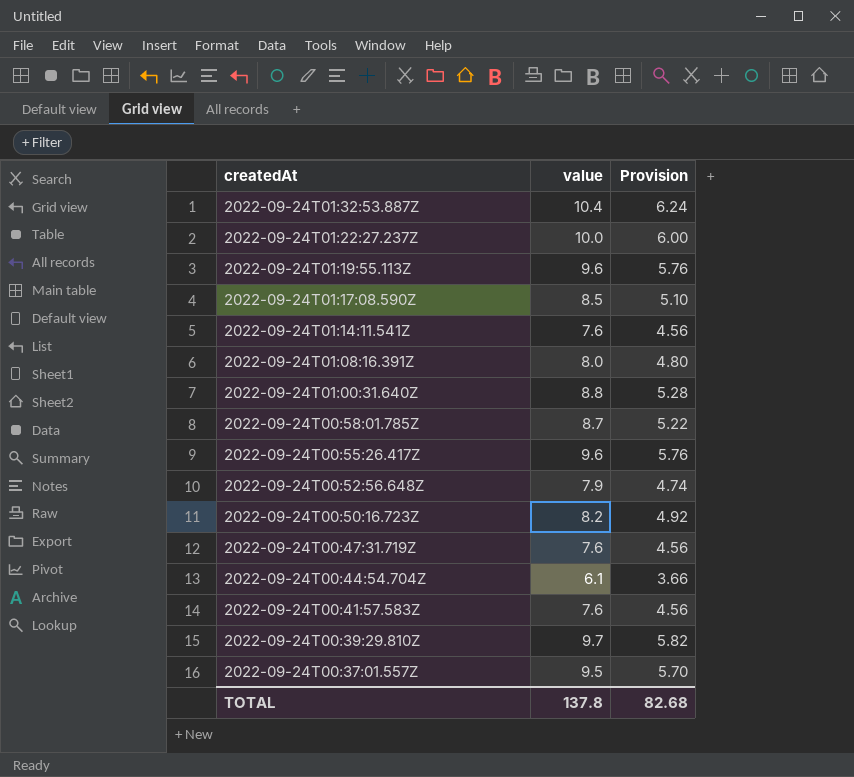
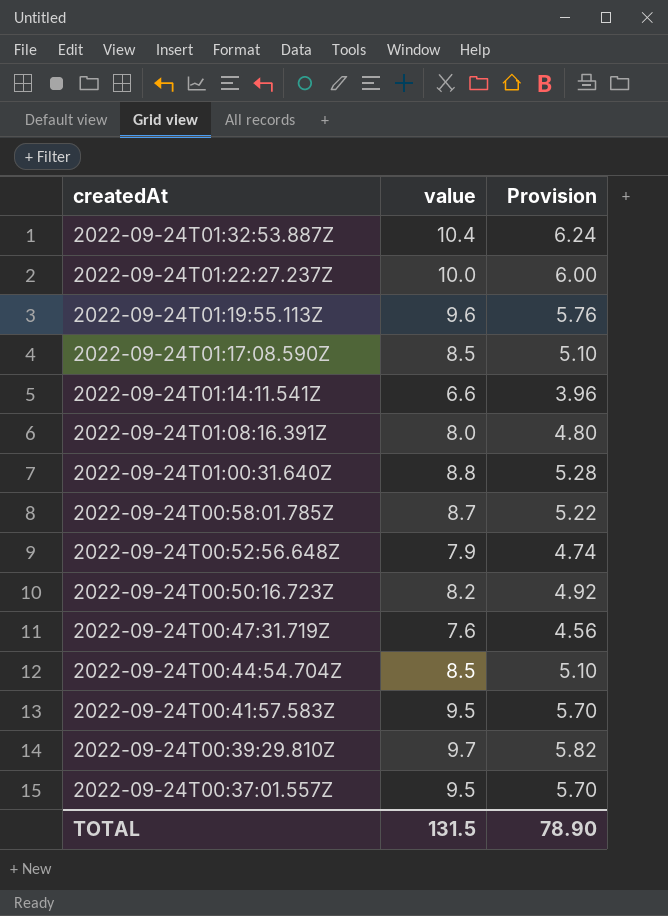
row 2022-09-24T00:55:26.417Z: 9.6 | 5.76 -> none
2022-09-24T01:14:11.541Z | value: 7.6 -> 6.6
2022-09-24T01:14:11.541Z | Provision: 4.56 -> 3.96
2022-09-24T00:44:54.704Z | value: 6.1 -> 8.5
2022-09-24T00:44:54.704Z | Provision: 3.66 -> 5.10
2022-09-24T00:41:57.583Z | value: 7.6 -> 9.5
2022-09-24T00:41:57.583Z | Provision: 4.56 -> 5.70
TOTAL | value: 137.8 -> 131.5
TOTAL | Provision: 82.68 -> 78.90

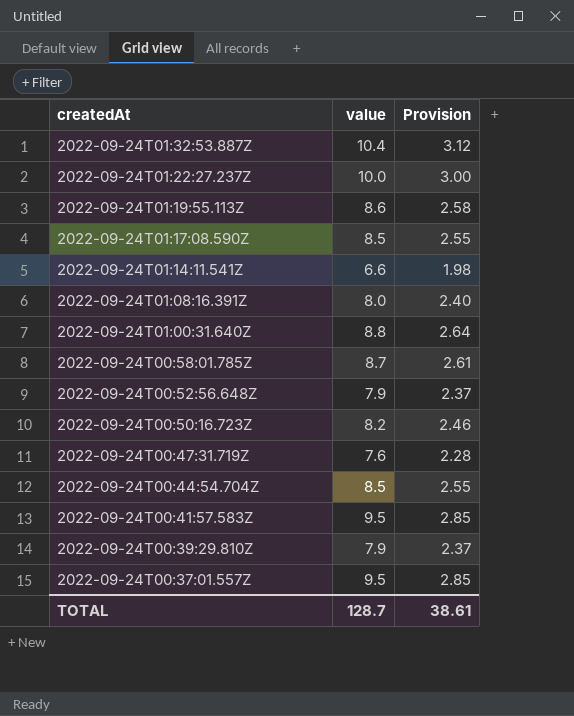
column Provision | formula: [value] * 0.6 -> [value] * 0.3
2022-09-24T01:19:55.113Z | value: 9.6 -> 8.6
2022-09-24T00:39:29.810Z | value: 9.7 -> 7.9
TOTAL | value: 131.5 -> 128.7
TOTAL | Provision: 78.90 -> 38.61

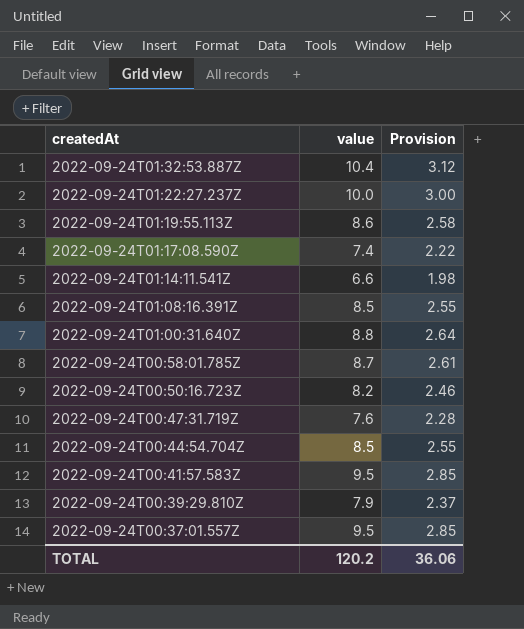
row 2022-09-24T00:52:56.648Z: 7.9 | 2.37 -> none
2022-09-24T01:17:08.590Z | value: 8.5 -> 7.4
2022-09-24T01:17:08.590Z | Provision: 2.55 -> 2.22
2022-09-24T01:08:16.391Z | value: 8.0 -> 8.5
2022-09-24T01:08:16.391Z | Provision: 2.40 -> 2.55
TOTAL | value: 128.7 -> 120.2
TOTAL | Provision: 38.61 -> 36.06

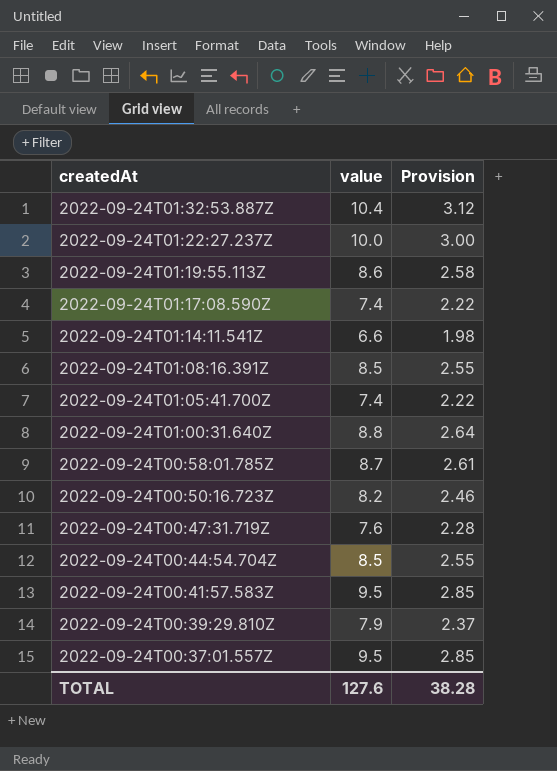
row 2022-09-24T01:05:41.700Z: none -> 7.4 | 2.22
TOTAL | value: 120.2 -> 127.6
TOTAL | Provision: 36.06 -> 38.28

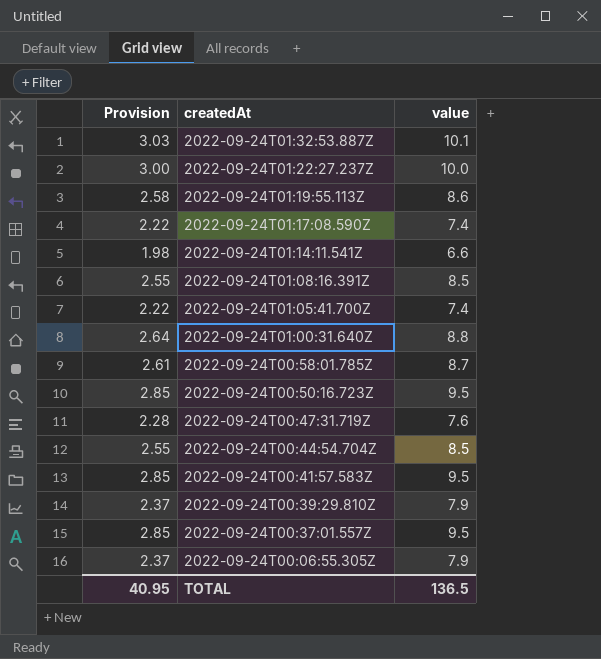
column Provision | position: 3 -> 1
2022-09-24T01:32:53.887Z | Provision: 3.12 -> 3.03
2022-09-24T01:32:53.887Z | value: 10.4 -> 10.1
2022-09-24T00:50:16.723Z | Provision: 2.46 -> 2.85
2022-09-24T00:50:16.723Z | value: 8.2 -> 9.5
row 2022-09-24T00:06:55.305Z: none -> 2.37 | 7.9
TOTAL | Provision: 38.28 -> 40.95
TOTAL | value: 127.6 -> 136.5

